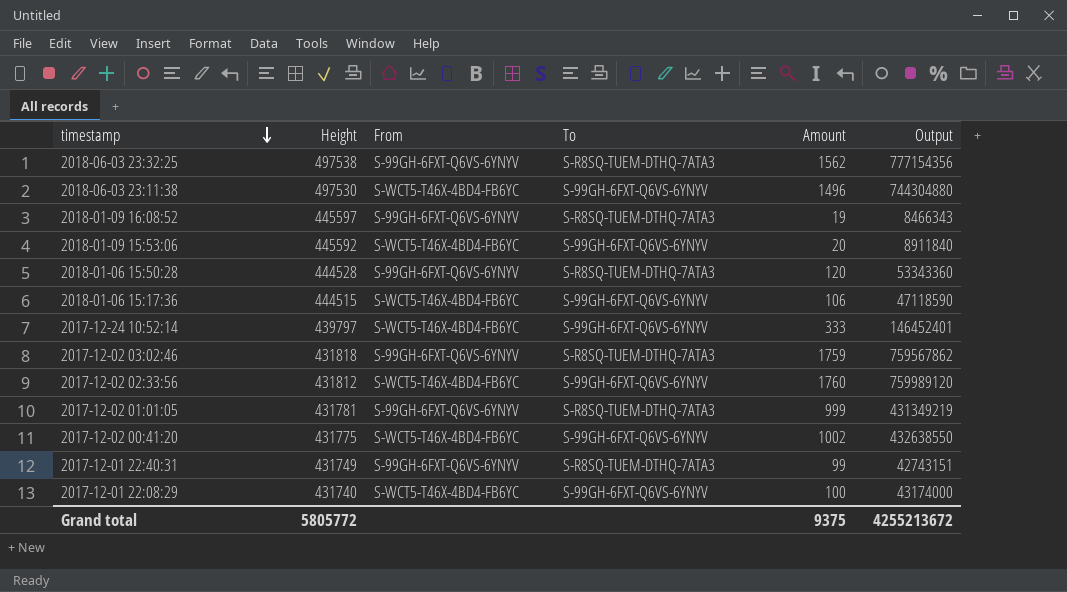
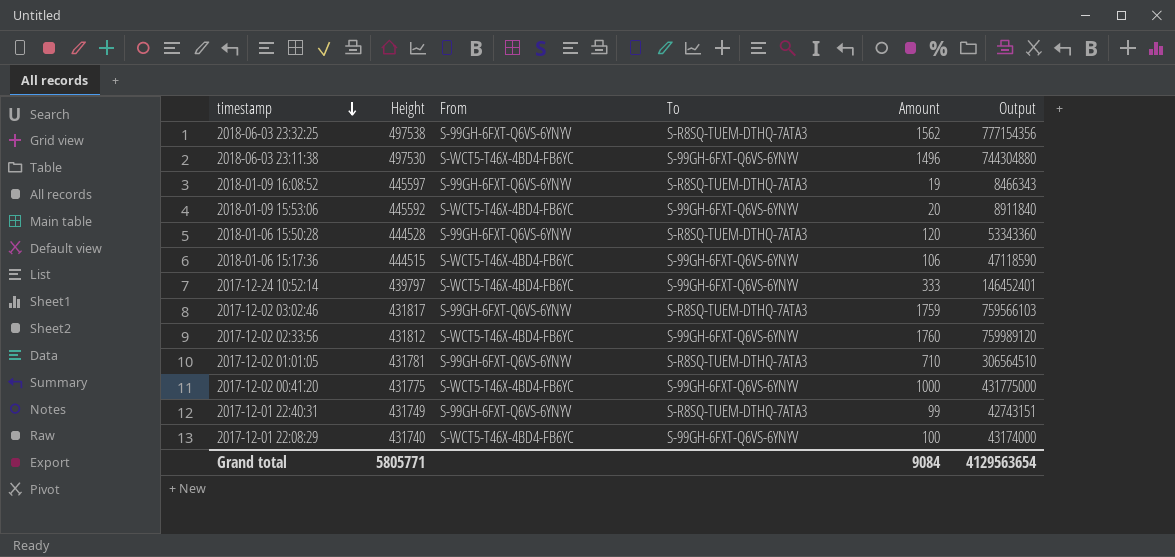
2017-12-02 03:02:46 | Height: 431818 -> 431817
2017-12-02 03:02:46 | Output: 759567862 -> 759566103
2017-12-02 01:01:05 | Amount: 999 -> 710
2017-12-02 01:01:05 | Output: 431349219 -> 306564510
2017-12-02 00:41:20 | Amount: 1002 -> 1000
2017-12-02 00:41:20 | Output: 432638550 -> 431775000
Grand total | Height: 5805772 -> 5805771
Grand total | Amount: 9375 -> 9084
Grand total | Output: 4255213672 -> 4129563654

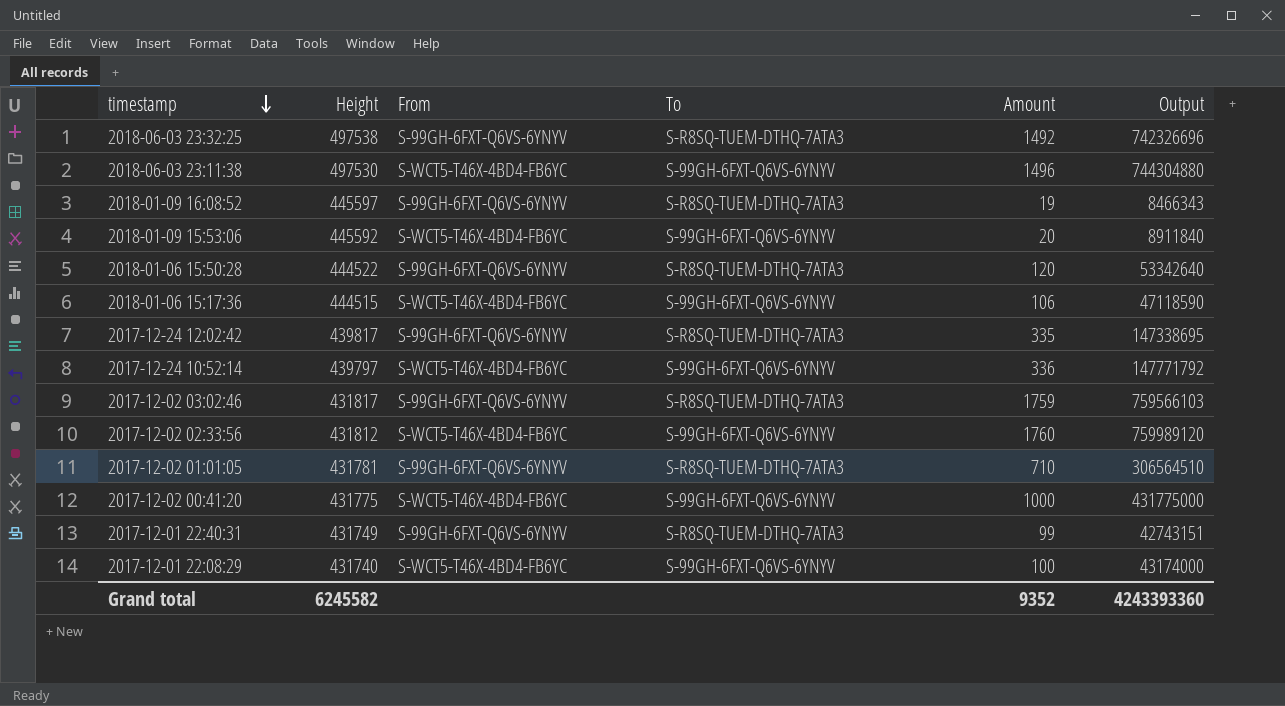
2018-06-03 23:32:25 | Amount: 1562 -> 1492
2018-06-03 23:32:25 | Output: 777154356 -> 742326696
2018-01-06 15:50:28 | Height: 444528 -> 444522
2018-01-06 15:50:28 | Output: 53343360 -> 53342640
row 2017-12-24 12:02:42: none -> 439817 | S-99GH-6FXT-Q6VS-6YNYV | S-R8SQ-TUEM-DTHQ-7ATA3 | 335 | 147338695
2017-12-24 10:52:14 | Amount: 333 -> 336
2017-12-24 10:52:14 | Output: 146452401 -> 147771792
Grand total | Height: 5805771 -> 6245582
Grand total | Amount: 9084 -> 9352
Grand total | Output: 4129563654 -> 4243393360

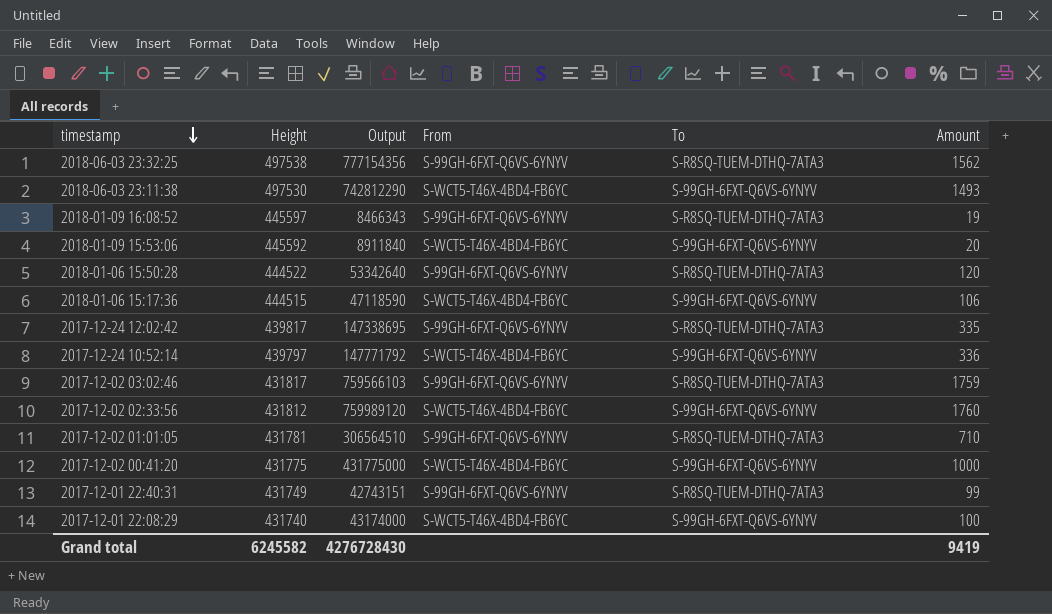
column Output | position: 6 -> 3
2018-06-03 23:32:25 | Output: 742326696 -> 777154356
2018-06-03 23:32:25 | Amount: 1492 -> 1562
2018-06-03 23:11:38 | Output: 744304880 -> 742812290
2018-06-03 23:11:38 | Amount: 1496 -> 1493
Grand total | Output: 4243393360 -> 4276728430
Grand total | Amount: 9352 -> 9419

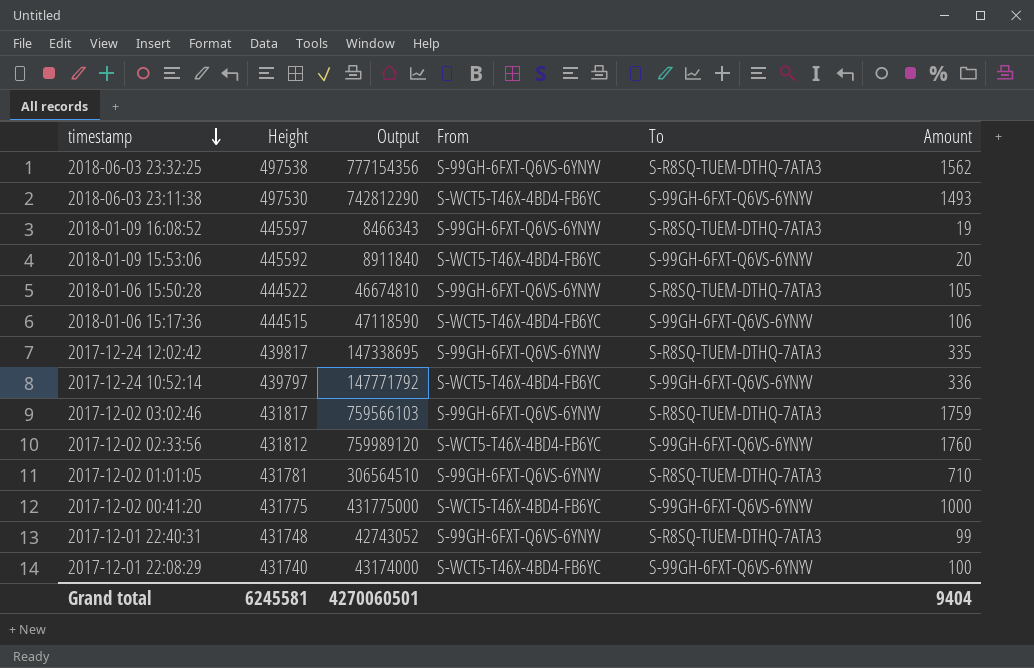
2018-01-06 15:50:28 | Output: 53342640 -> 46674810
2018-01-06 15:50:28 | Amount: 120 -> 105
2017-12-01 22:40:31 | Height: 431749 -> 431748
2017-12-01 22:40:31 | Output: 42743151 -> 42743052
Grand total | Height: 6245582 -> 6245581
Grand total | Output: 4276728430 -> 4270060501
Grand total | Amount: 9419 -> 9404

